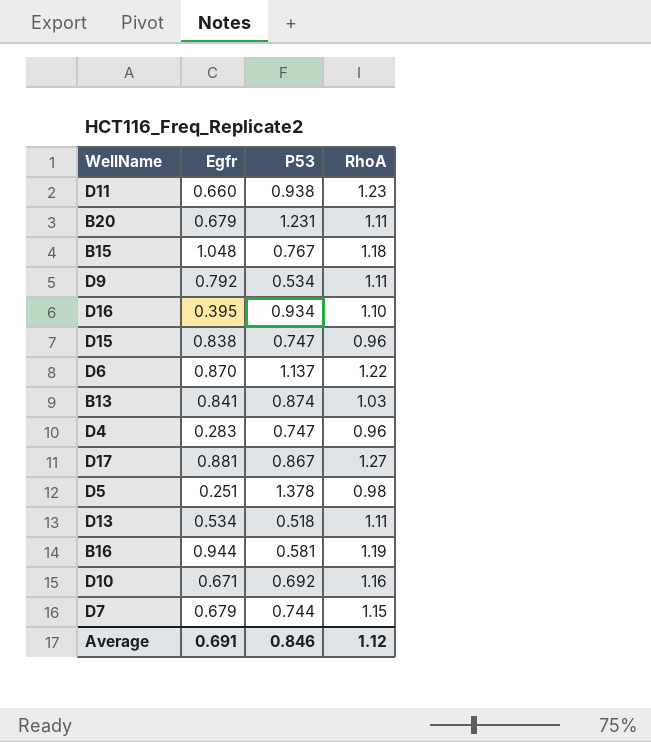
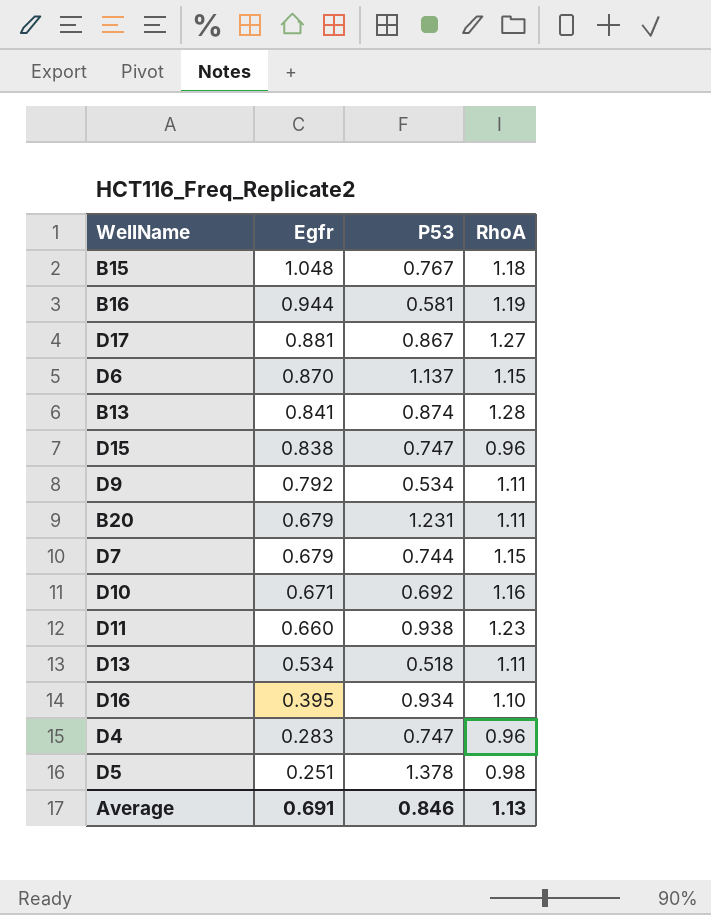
row order: none -> Egfr descending
D6 | RhoA: 1.22 -> 1.15
B13 | RhoA: 1.03 -> 1.28
Average | RhoA: 1.12 -> 1.13

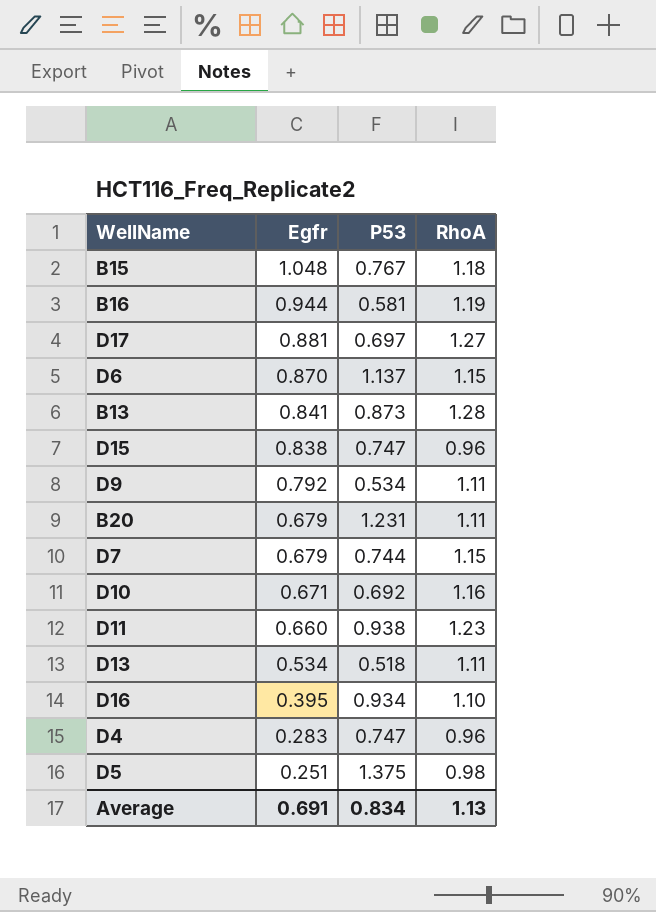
D17 | P53: 0.867 -> 0.697
B13 | P53: 0.874 -> 0.873
D5 | P53: 1.378 -> 1.375
Average | P53: 0.846 -> 0.834

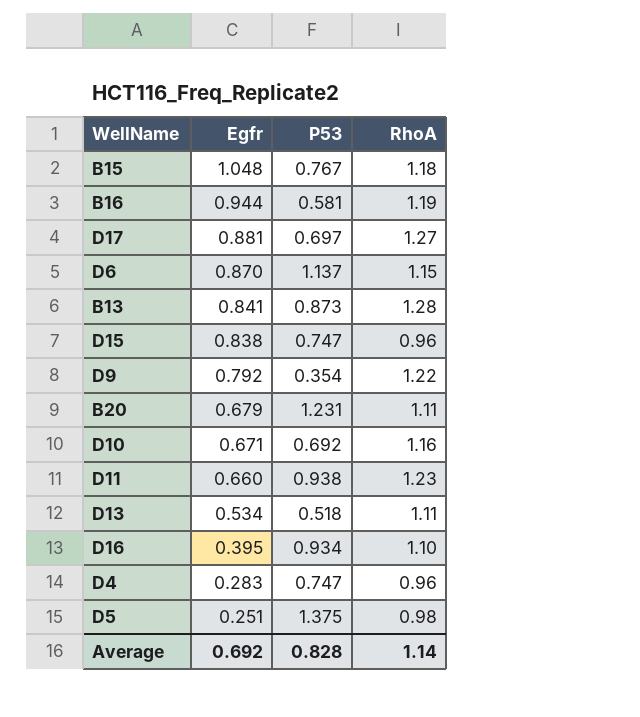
row D7: 0.679 | 0.744 | 1.15 -> none
D9 | P53: 0.534 -> 0.354
D9 | RhoA: 1.11 -> 1.22
Average | Egfr: 0.691 -> 0.692
Average | P53: 0.834 -> 0.828
Average | RhoA: 1.13 -> 1.14

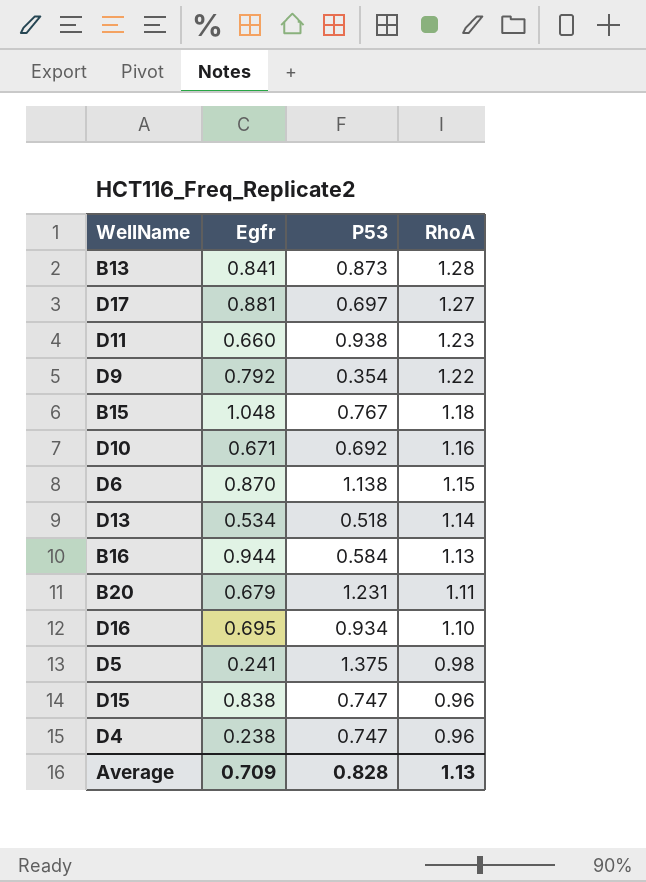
row order: Egfr descending -> RhoA descending
D6 | P53: 1.137 -> 1.138
D13 | RhoA: 1.11 -> 1.14
B16 | P53: 0.581 -> 0.584
B16 | RhoA: 1.19 -> 1.13
D16 | Egfr: 0.395 -> 0.695
D5 | Egfr: 0.251 -> 0.241
D4 | Egfr: 0.283 -> 0.238
Average | Egfr: 0.692 -> 0.709
Average | RhoA: 1.14 -> 1.13

